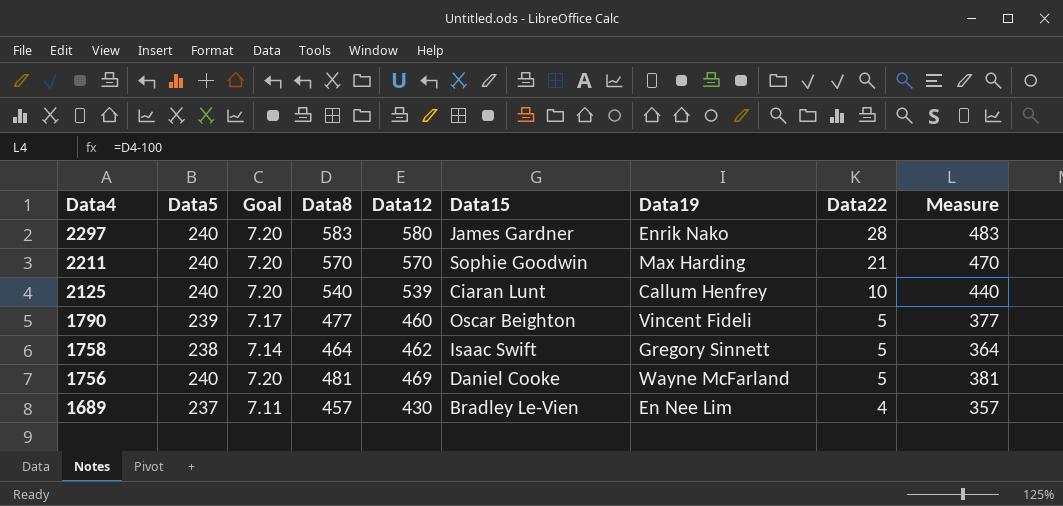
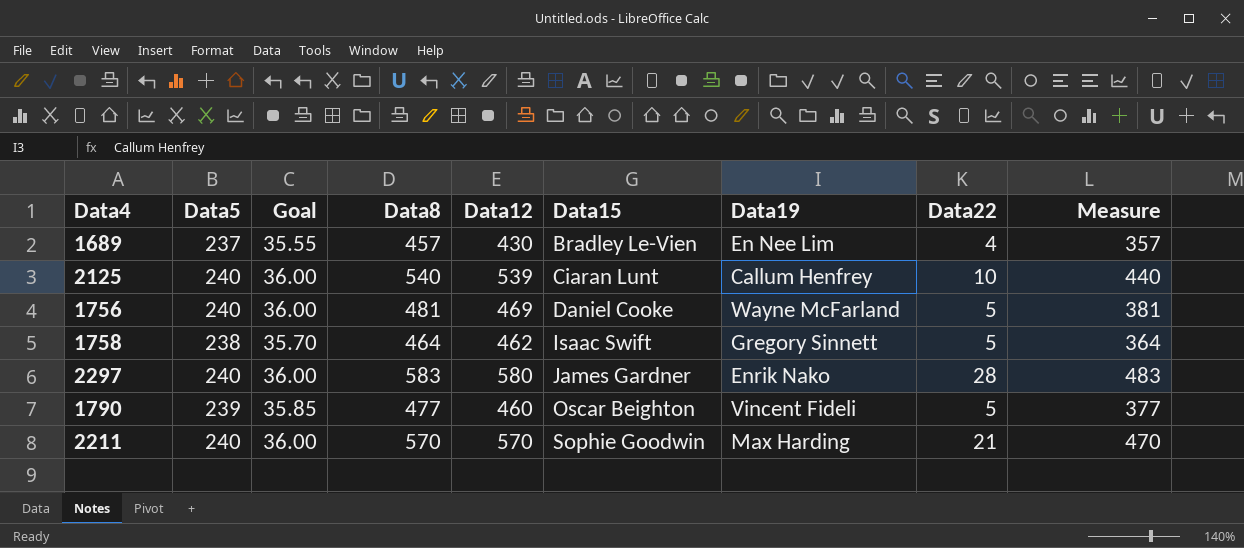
row order: Data4 descending -> Data15 ascending
column Goal | formula: [Data5] * 0.03 -> [Data5] * 0.15

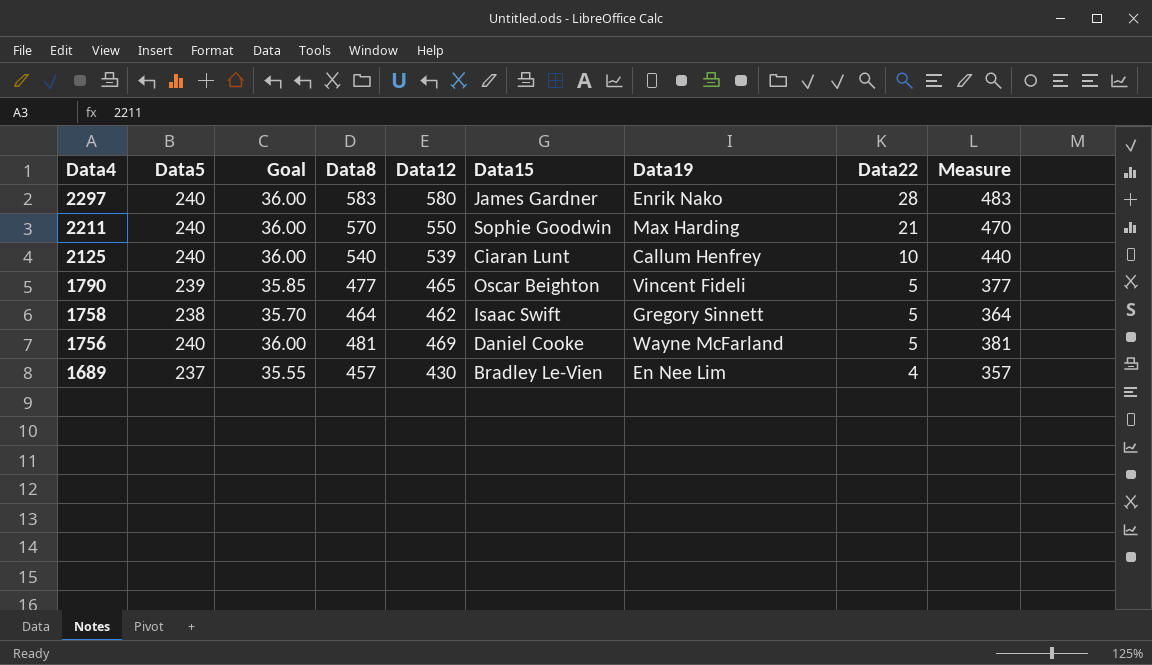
row order: Data15 ascending -> Data4 descending
2211 | Data12: 570 -> 550
1790 | Data12: 460 -> 465

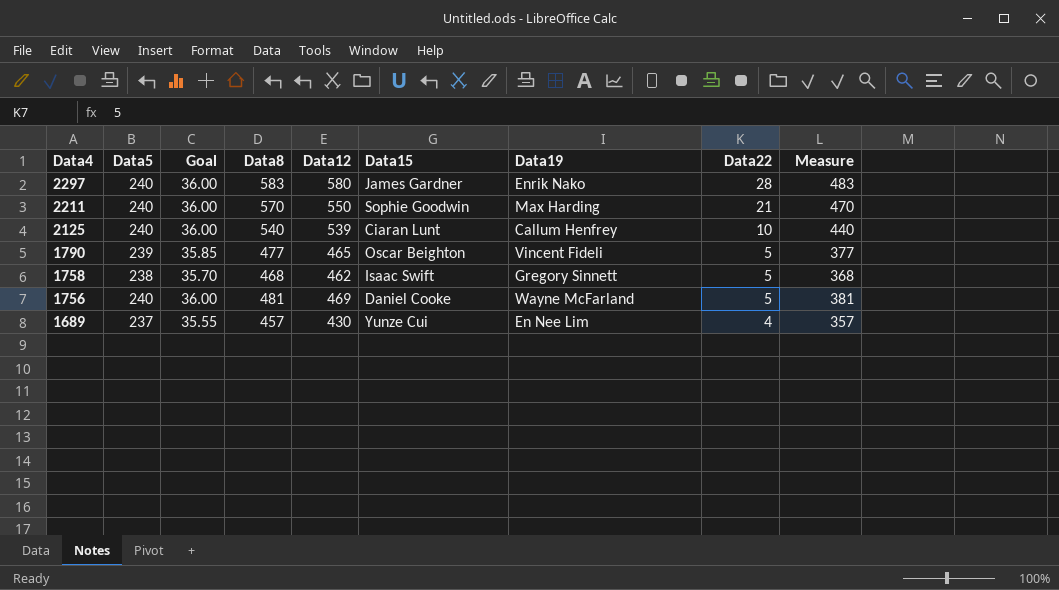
1758 | Data8: 464 -> 468
1758 | Measure: 364 -> 368
1689 | Data15: Bradley Le-Vien -> Yunze Cui

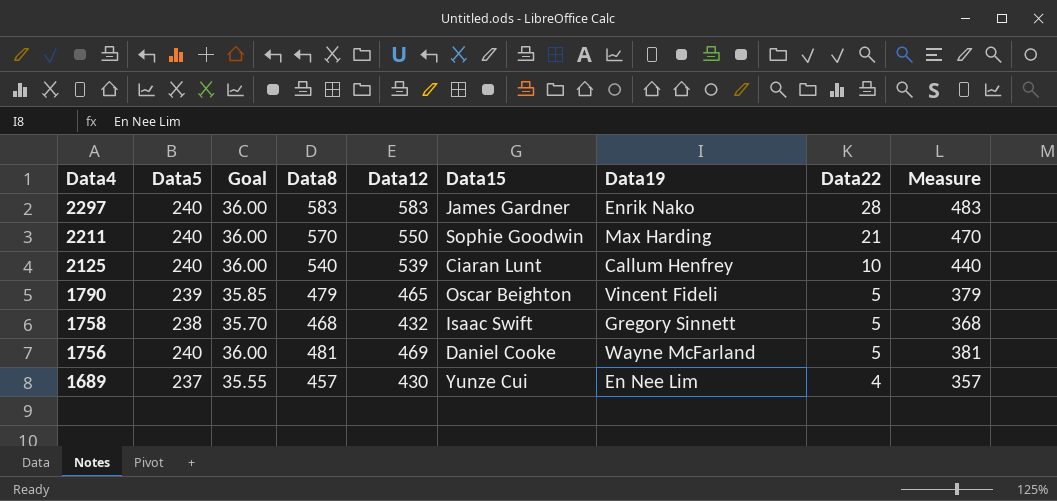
2297 | Data12: 580 -> 583
1790 | Data8: 477 -> 479
1790 | Measure: 377 -> 379
1758 | Data12: 462 -> 432

